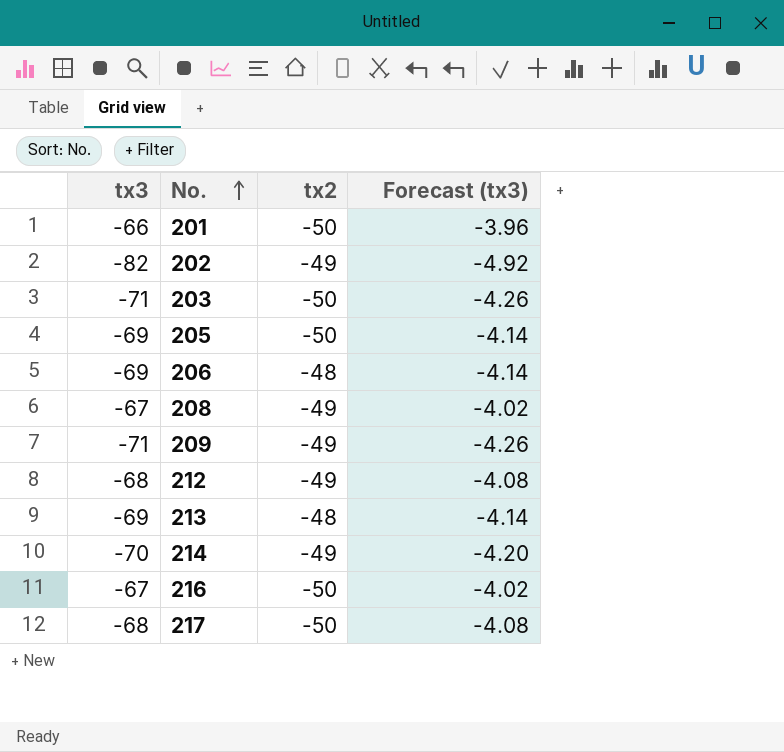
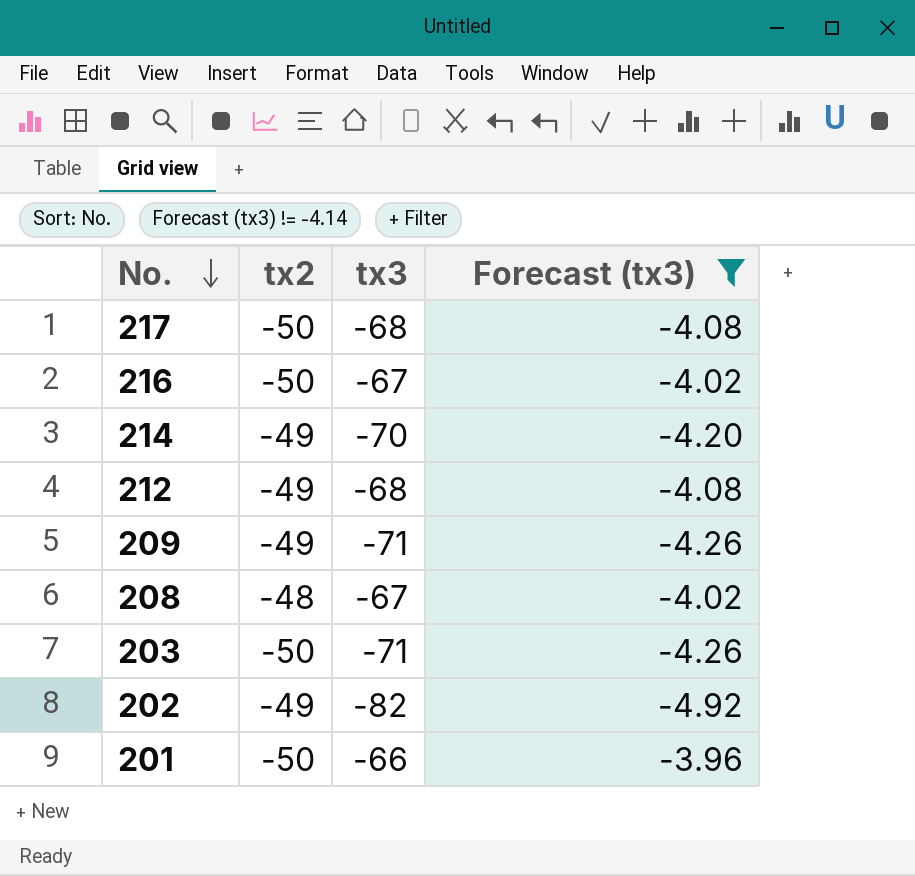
filter: none -> Forecast (tx3) != -4.14
row order: No. ascending -> No. descending
column tx3 | position: 1 -> 3
208 | tx2: -49 -> -48

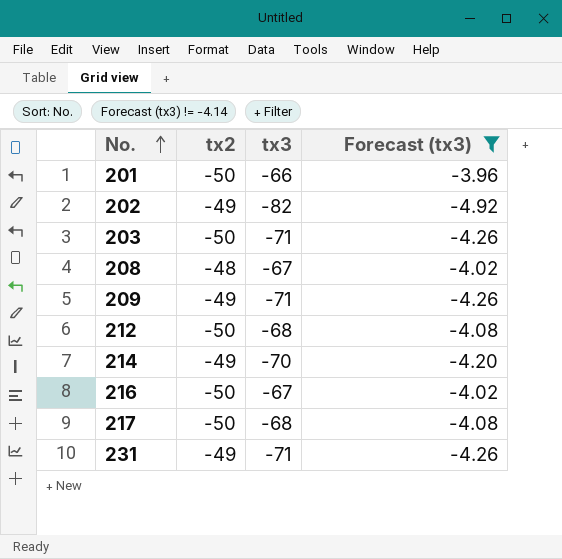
row order: No. descending -> No. ascending
212 | tx2: -49 -> -50
row 231: none -> -49 | -71 | -4.26

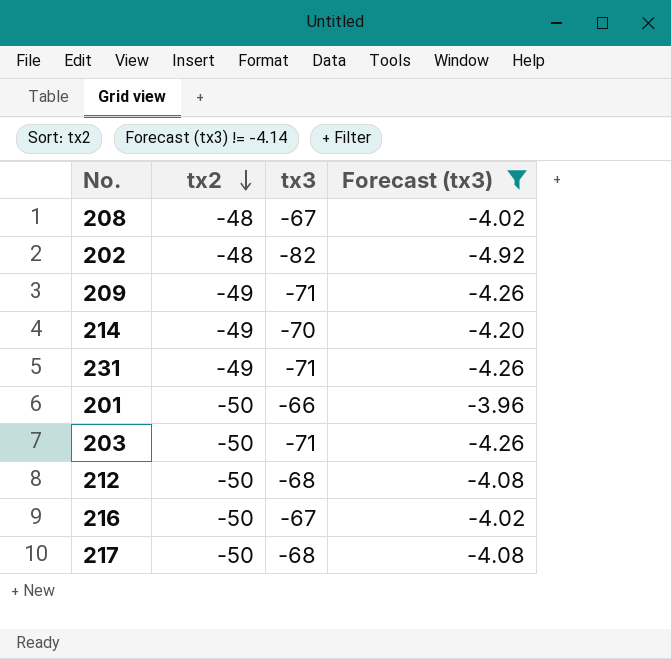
row order: No. ascending -> tx2 descending
202 | tx2: -49 -> -48

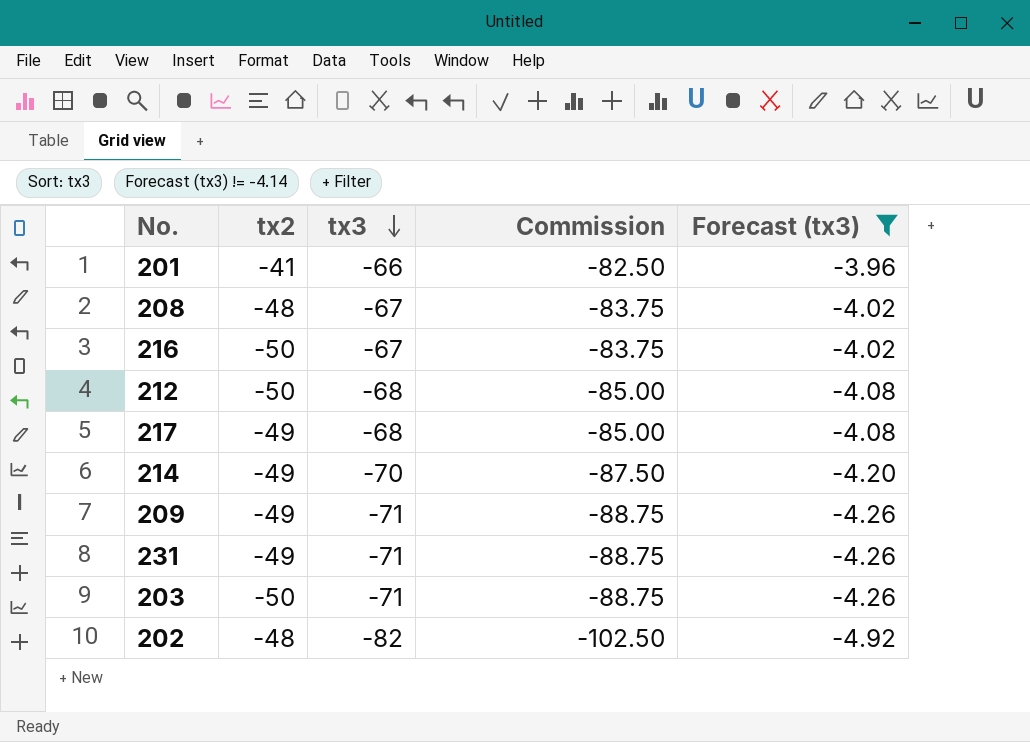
row order: tx2 descending -> tx3 descending
column Commission | formula: none -> [tx3] * 1.25
201 | tx2: -50 -> -41
217 | tx2: -50 -> -49

